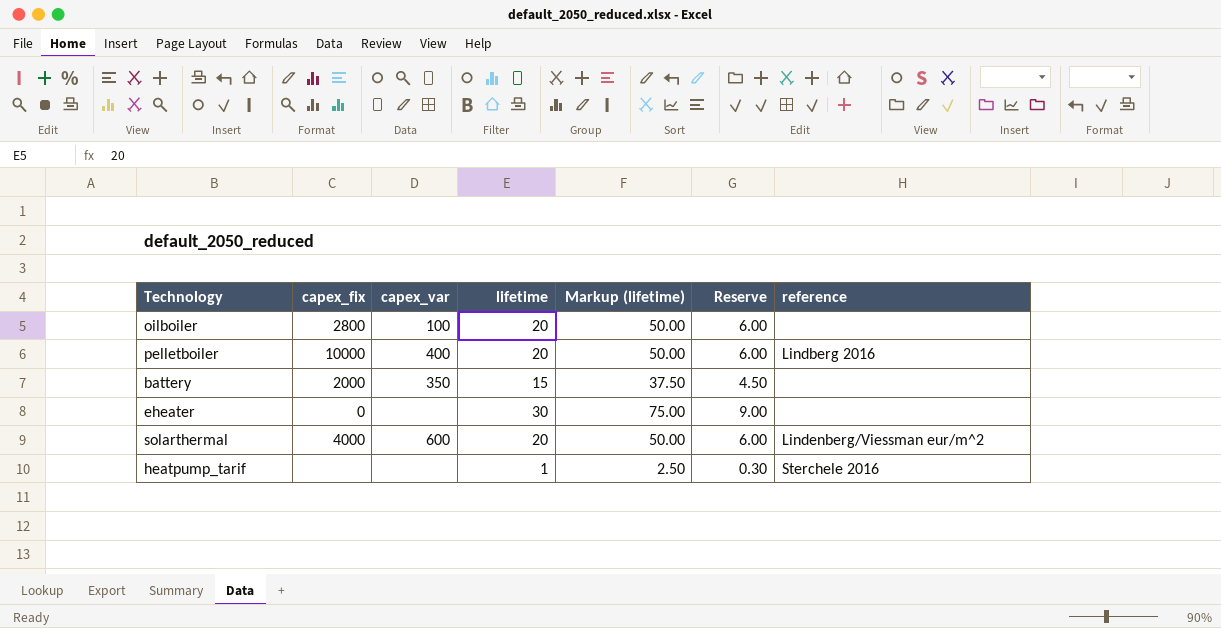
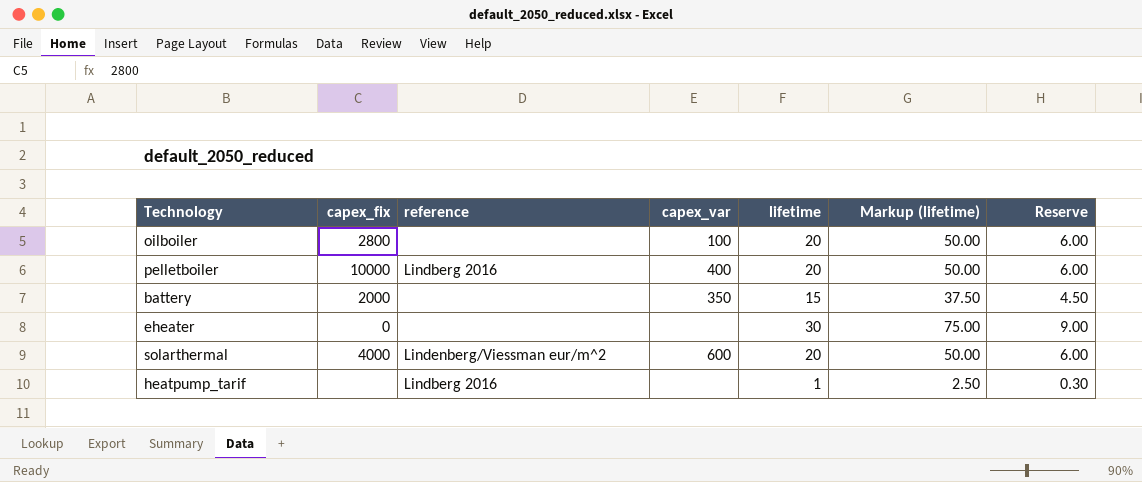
column reference | position: 7 -> 3
heatpump_tarif | reference: Sterchele 2016 -> Lindberg 2016

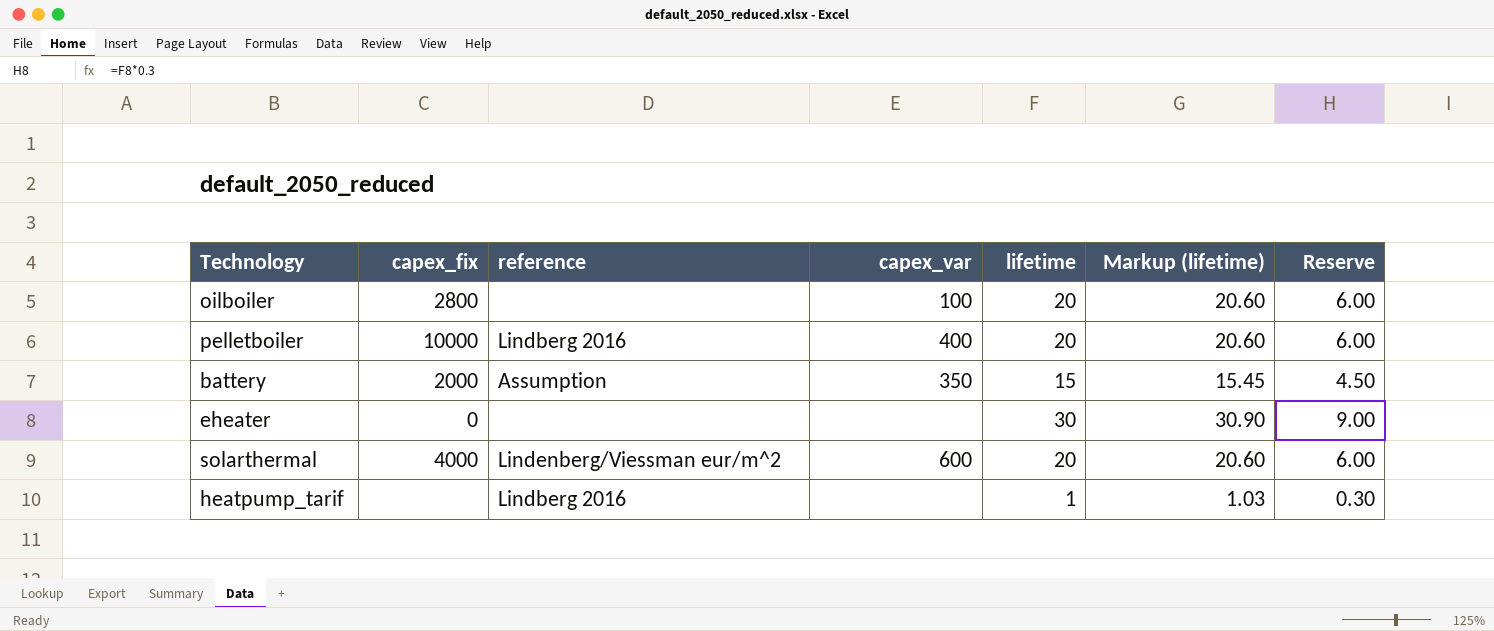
column Markup (lifetime) | formula: [lifetime] * 2.5 -> [lifetime] * 1.03
battery | reference: none -> Assumption

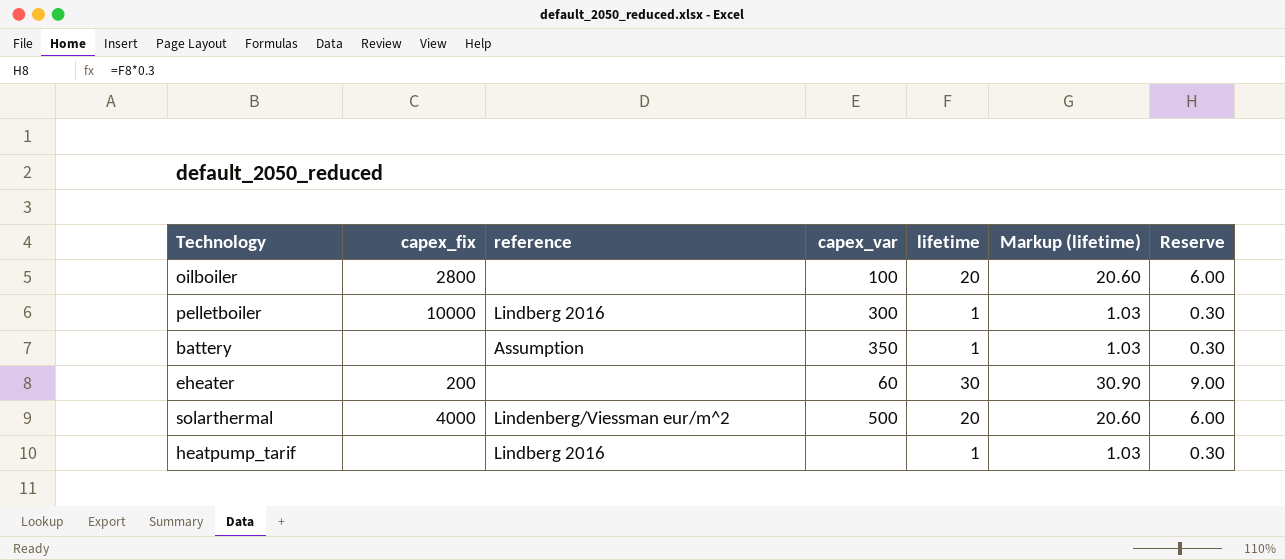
pelletboiler | capex_var: 400 -> 300
pelletboiler | lifetime: 20 -> 1
pelletboiler | Markup (lifetime): 20.60 -> 1.03
pelletboiler | Reserve: 6.00 -> 0.30
battery | capex_fix: 2000 -> none
battery | lifetime: 15 -> 1
battery | Markup (lifetime): 15.45 -> 1.03
battery | Reserve: 4.50 -> 0.30
eheater | capex_fix: 0 -> 200
eheater | capex_var: none -> 60
solarthermal | capex_var: 600 -> 500

